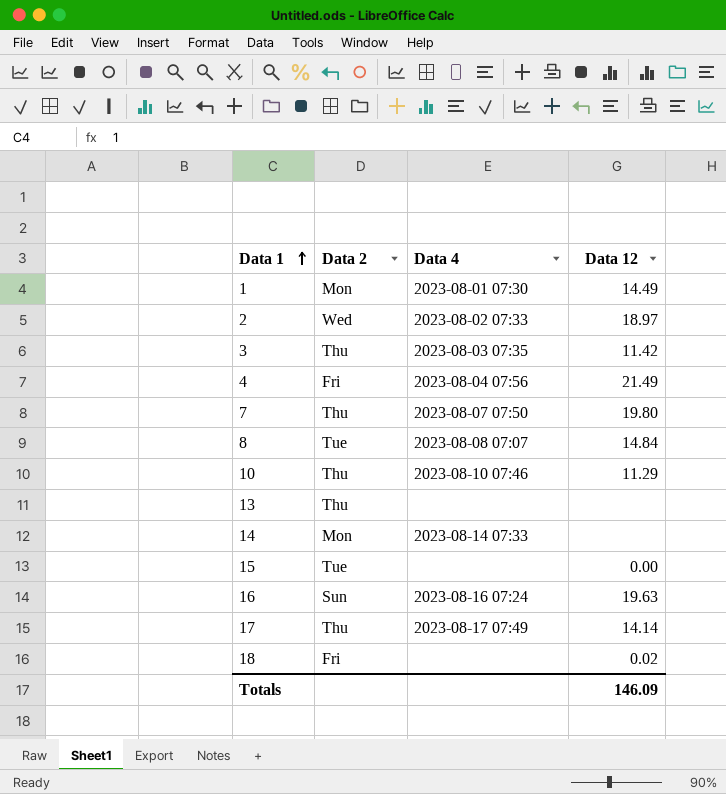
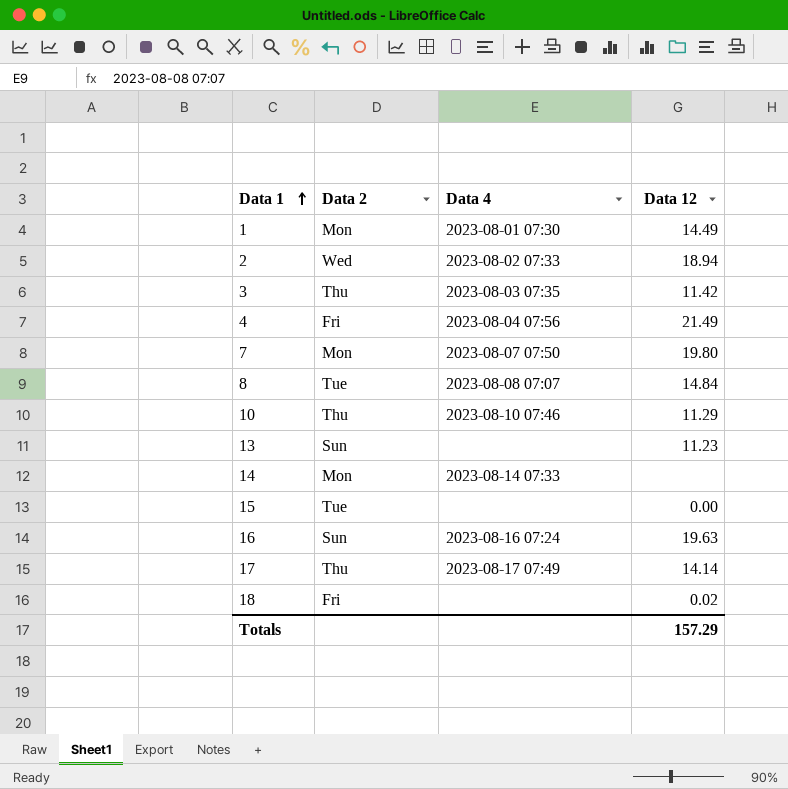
2 | Data 12: 18.97 -> 18.94
7 | Data 2: Thu -> Mon
13 | Data 2: Thu -> Sun
13 | Data 12: none -> 11.23
Totals | Data 12: 146.09 -> 157.29

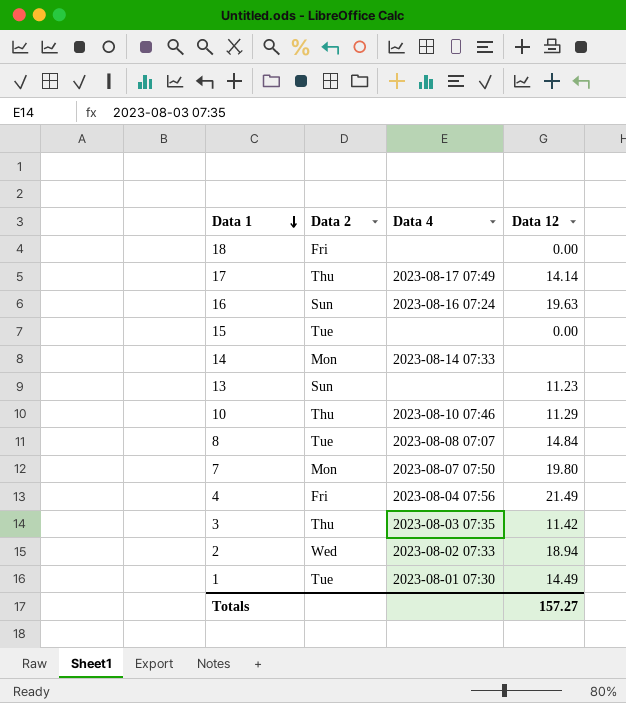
row order: Data 1 ascending -> Data 1 descending
18 | Data 12: 0.02 -> 0.00
1 | Data 2: Mon -> Tue
Totals | Data 12: 157.29 -> 157.27

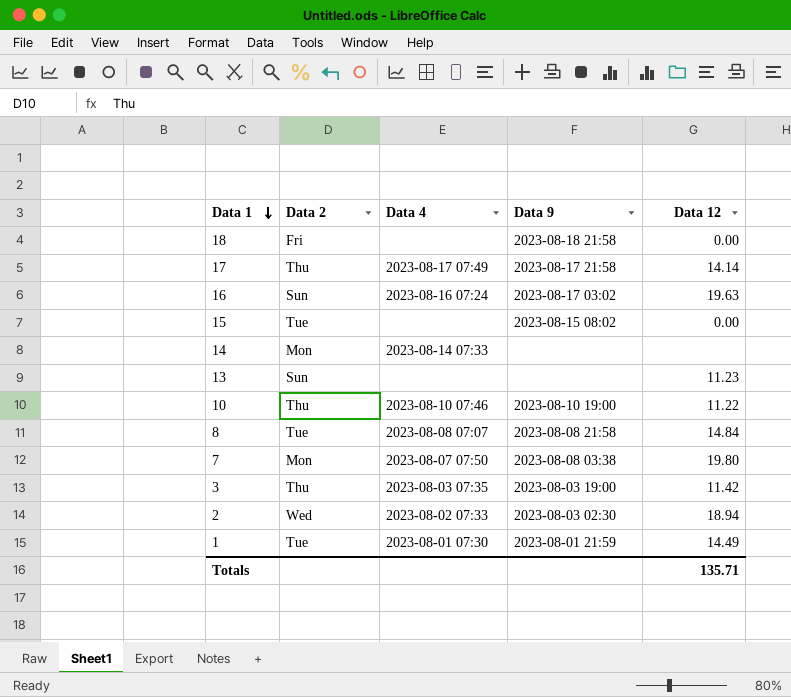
column Data 9 | position: none -> 4
row 4: Fri | 2023-08-04 07:56 | 21.49 -> none
10 | Data 12: 11.29 -> 11.22
Totals | Data 12: 157.27 -> 135.71

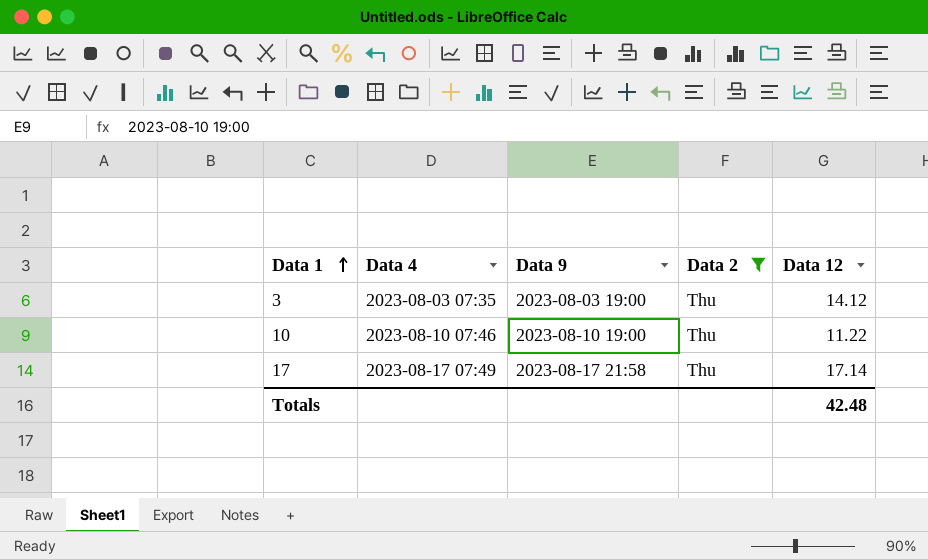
filter: none -> Data 2 = Thu
row order: Data 1 descending -> Data 1 ascending
column Data 2 | position: 2 -> 4
3 | Data 12: 11.42 -> 14.12
17 | Data 12: 14.14 -> 17.14
Totals | Data 12: 135.71 -> 42.48

